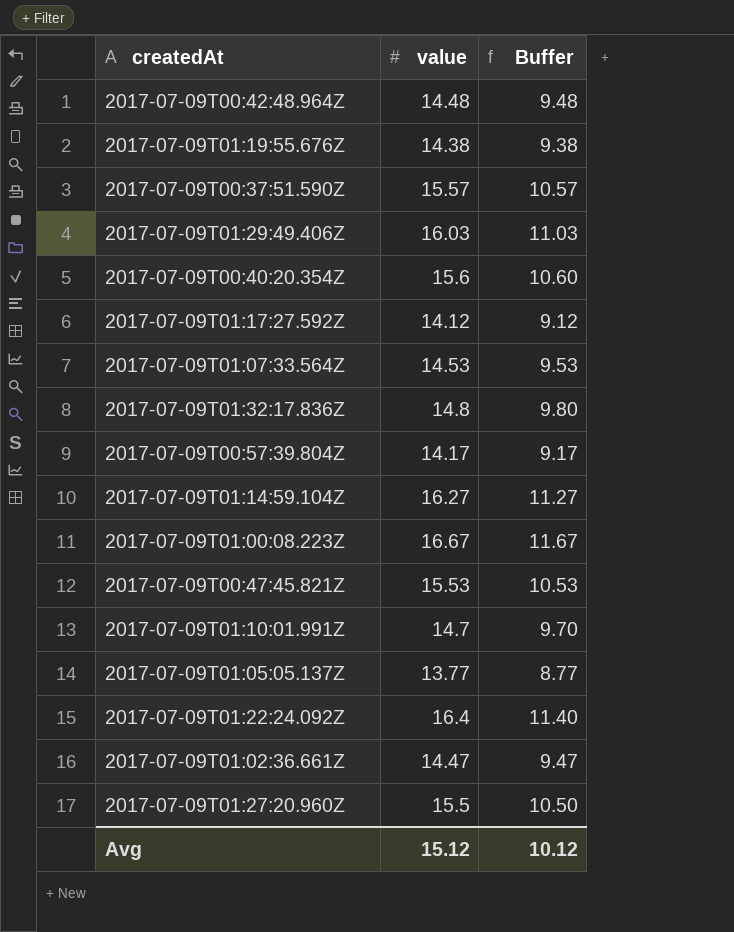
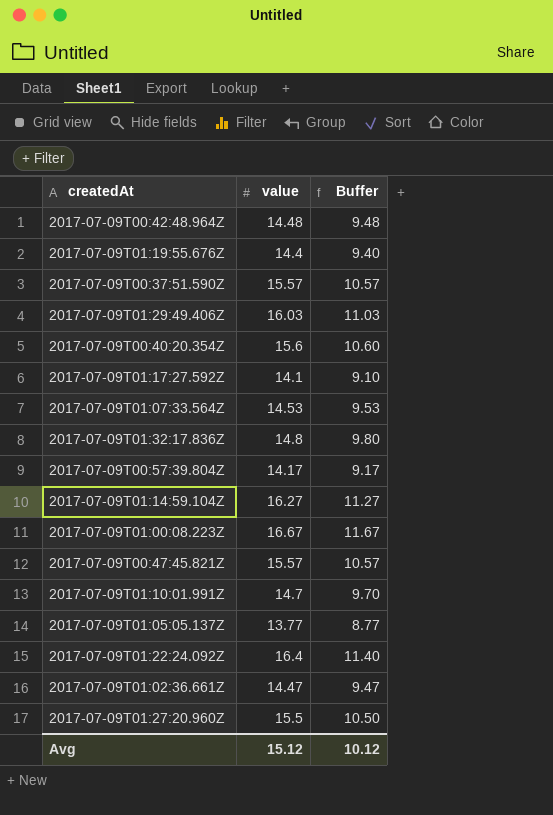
2017-07-09T01:19:55.676Z | value: 14.38 -> 14.4
2017-07-09T01:19:55.676Z | Buffer: 9.38 -> 9.40
2017-07-09T01:17:27.592Z | value: 14.12 -> 14.1
2017-07-09T01:17:27.592Z | Buffer: 9.12 -> 9.10
2017-07-09T00:47:45.821Z | value: 15.53 -> 15.57
2017-07-09T00:47:45.821Z | Buffer: 10.53 -> 10.57

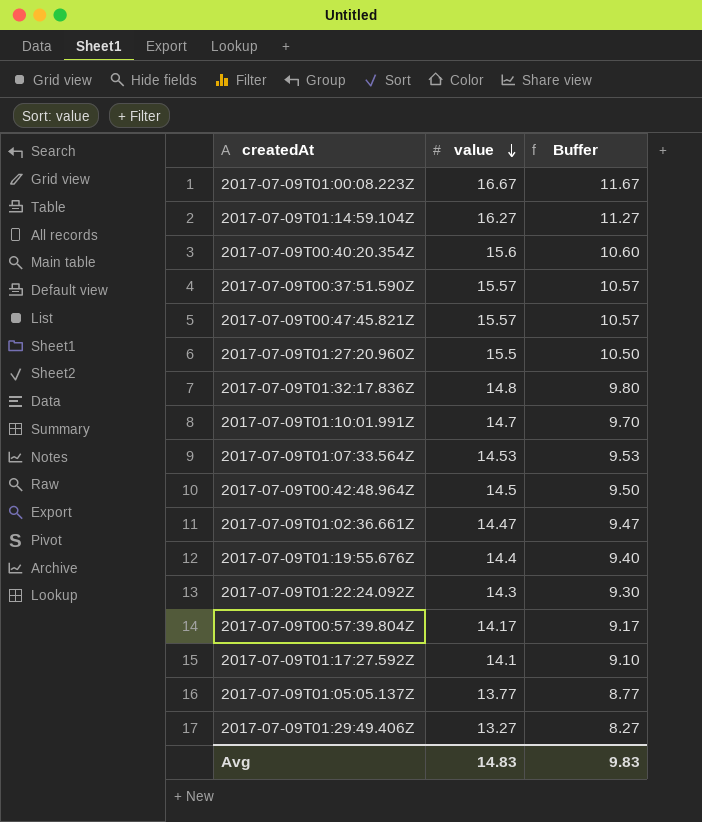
row order: none -> value descending
2017-07-09T00:42:48.964Z | value: 14.48 -> 14.5
2017-07-09T00:42:48.964Z | Buffer: 9.48 -> 9.50
2017-07-09T01:22:24.092Z | value: 16.4 -> 14.3
2017-07-09T01:22:24.092Z | Buffer: 11.40 -> 9.30
2017-07-09T01:29:49.406Z | value: 16.03 -> 13.27
2017-07-09T01:29:49.406Z | Buffer: 11.03 -> 8.27
Avg | value: 15.12 -> 14.83
Avg | Buffer: 10.12 -> 9.83

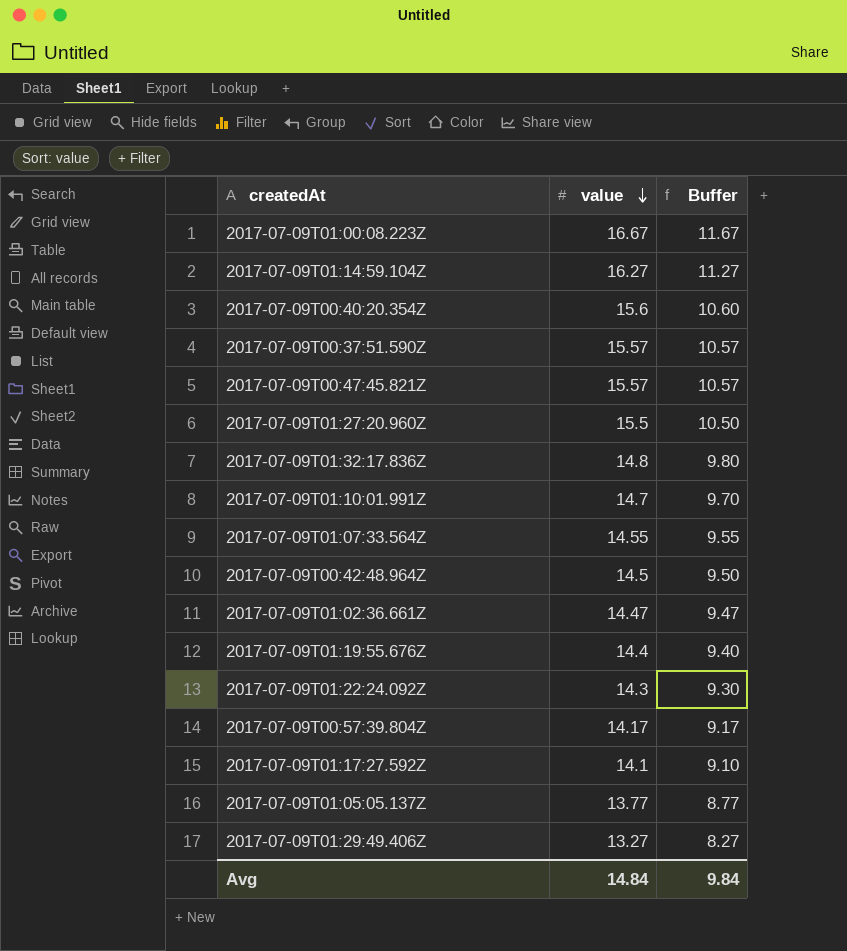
2017-07-09T01:07:33.564Z | value: 14.53 -> 14.55
2017-07-09T01:07:33.564Z | Buffer: 9.53 -> 9.55
Avg | value: 14.83 -> 14.84
Avg | Buffer: 9.83 -> 9.84

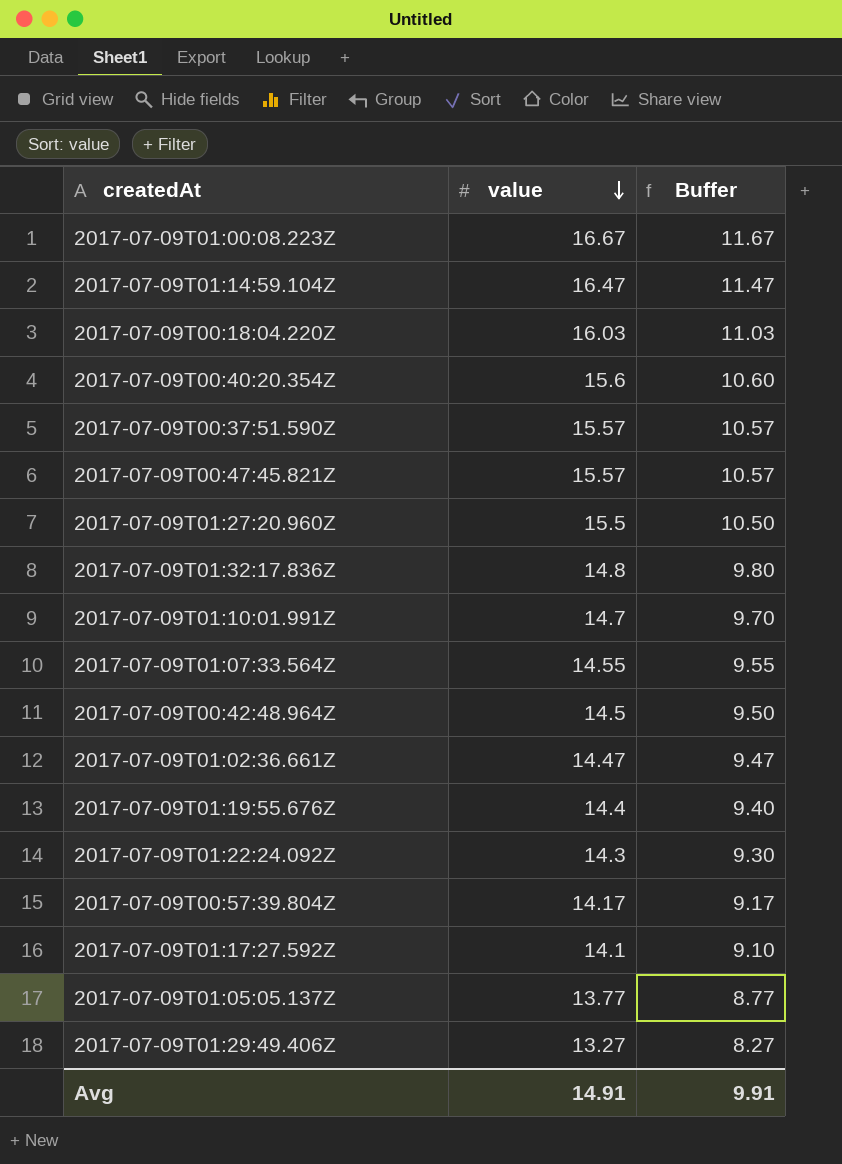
2017-07-09T01:14:59.104Z | value: 16.27 -> 16.47
2017-07-09T01:14:59.104Z | Buffer: 11.27 -> 11.47
row 2017-07-09T00:18:04.220Z: none -> 16.03 | 11.03
Avg | value: 14.84 -> 14.91
Avg | Buffer: 9.84 -> 9.91

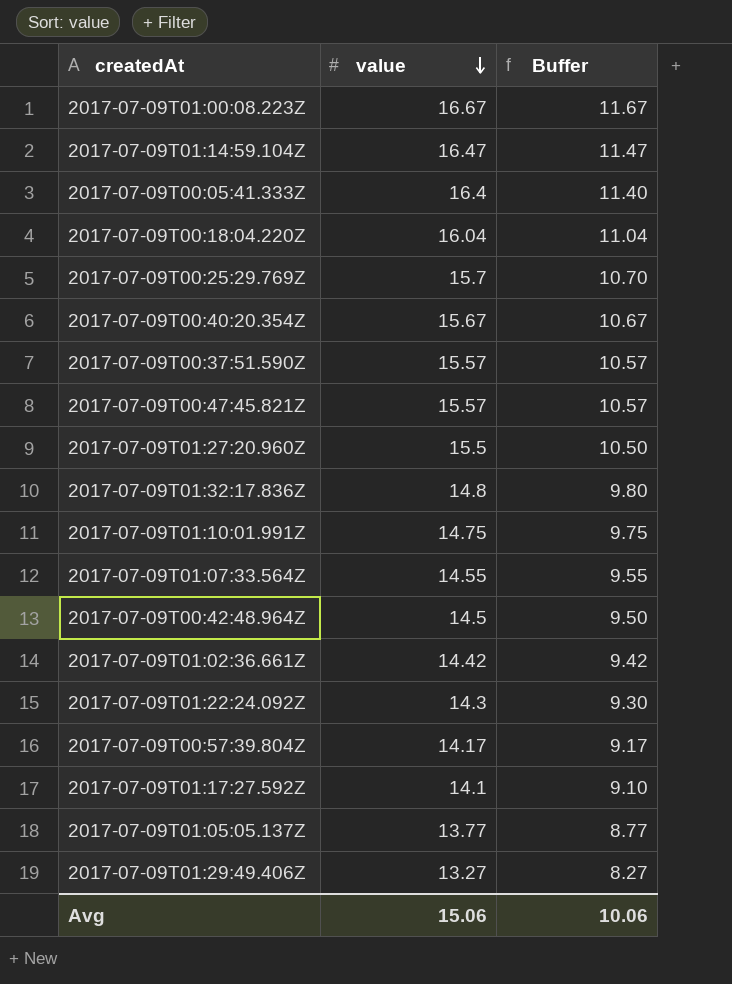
row 2017-07-09T01:19:55.676Z: 14.4 | 9.40 -> none
row 2017-07-09T00:05:41.333Z: none -> 16.4 | 11.40
2017-07-09T00:18:04.220Z | value: 16.03 -> 16.04
2017-07-09T00:18:04.220Z | Buffer: 11.03 -> 11.04
row 2017-07-09T00:25:29.769Z: none -> 15.7 | 10.70
2017-07-09T00:40:20.354Z | value: 15.6 -> 15.67
2017-07-09T00:40:20.354Z | Buffer: 10.60 -> 10.67
2017-07-09T01:10:01.991Z | value: 14.7 -> 14.75
2017-07-09T01:10:01.991Z | Buffer: 9.70 -> 9.75
2017-07-09T01:02:36.661Z | value: 14.47 -> 14.42
2017-07-09T01:02:36.661Z | Buffer: 9.47 -> 9.42
Avg | value: 14.91 -> 15.06
Avg | Buffer: 9.91 -> 10.06

